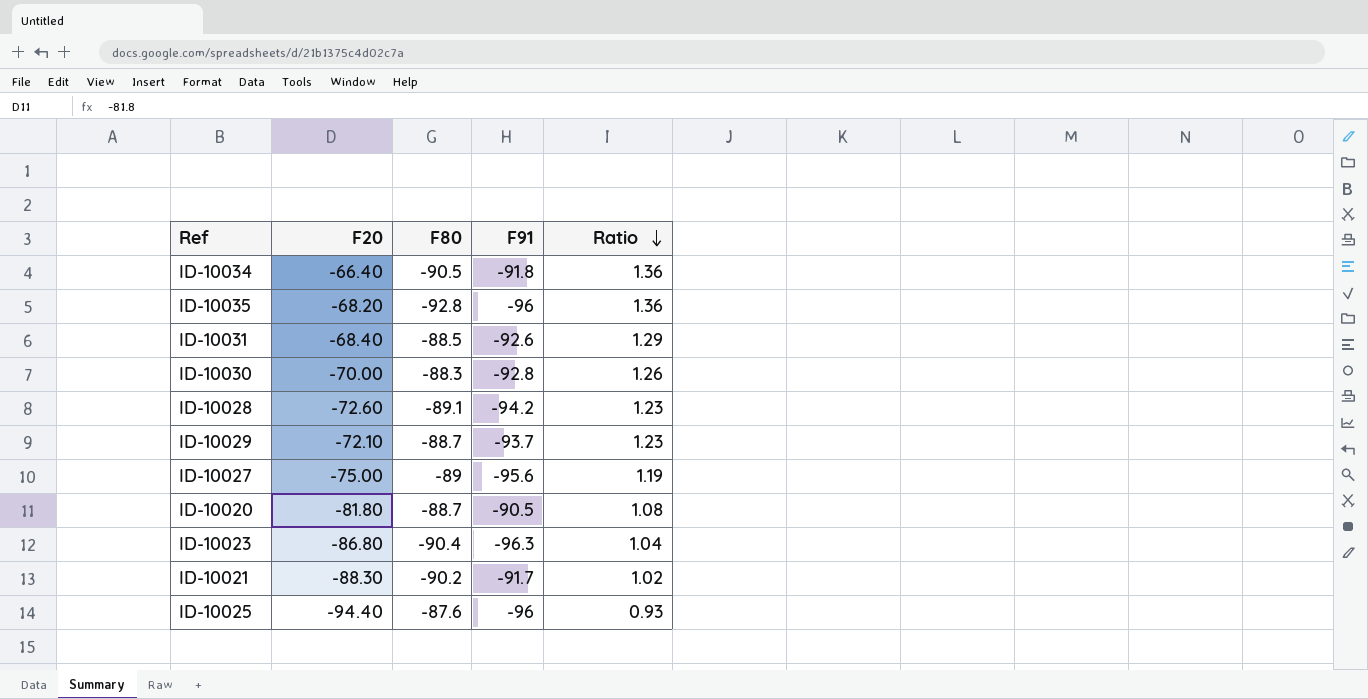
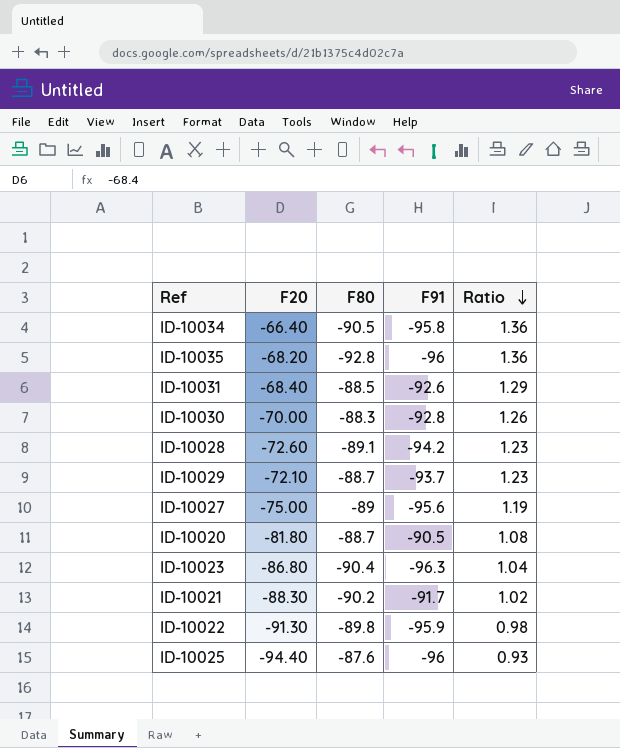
ID-10034 | F91: -91.8 -> -95.8
row ID-10022: none -> -91.30 | -89.8 | -95.9 | 0.98

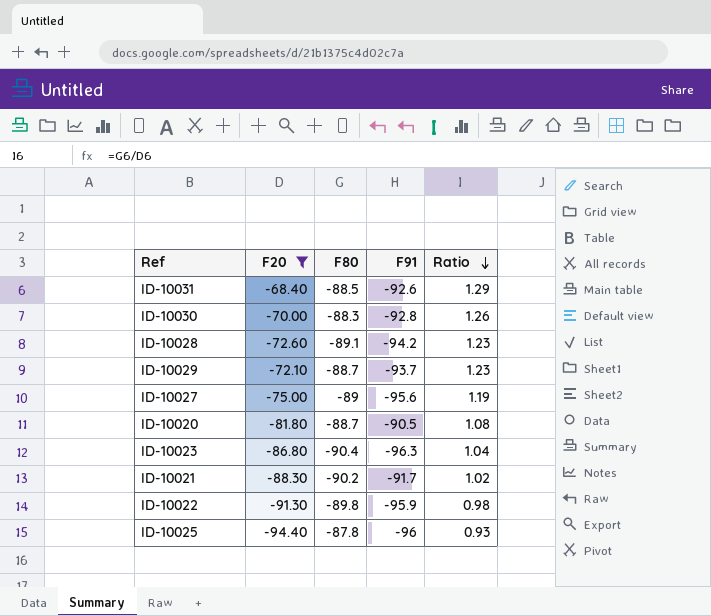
filter: none -> F20 <= -68.40
ID-10025 | F80: -87.6 -> -87.8

